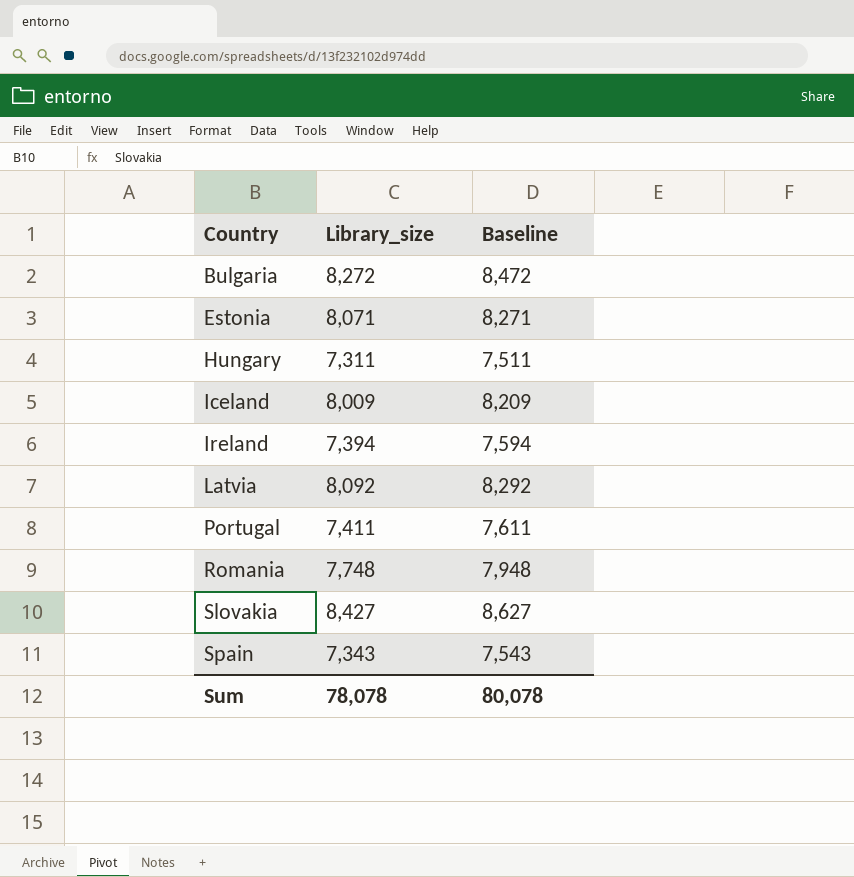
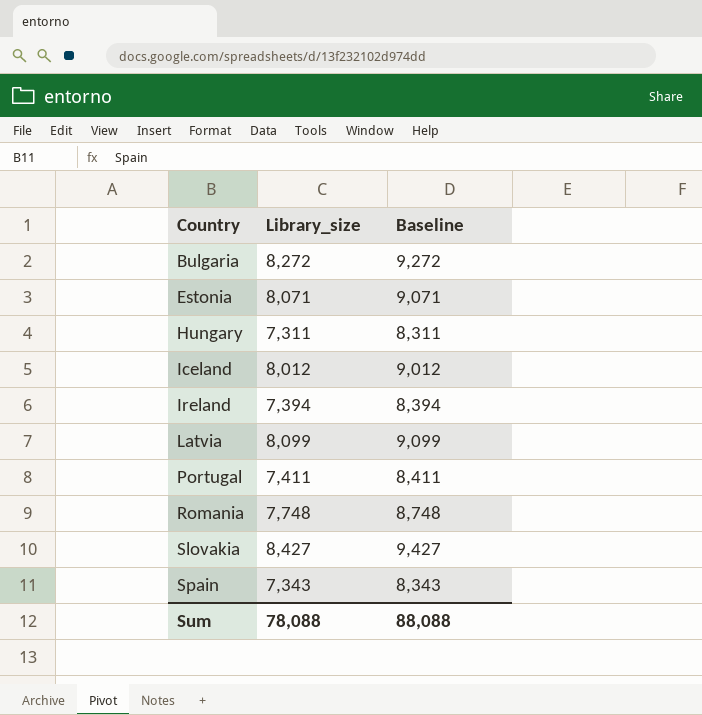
column Baseline | formula: [Library_size] + 200 -> [Library_size] + 1000
Iceland | Library_size: 8,009 -> 8,012
Latvia | Library_size: 8,092 -> 8,099
Sum | Library_size: 78,078 -> 78,088
Sum | Baseline: 80,078 -> 88,088

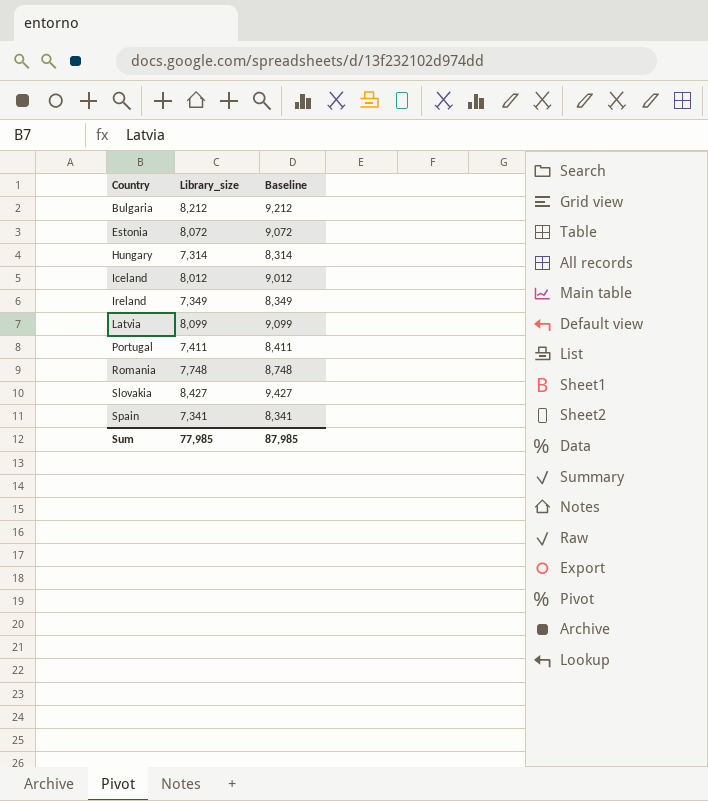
Bulgaria | Library_size: 8,272 -> 8,212
Bulgaria | Baseline: 9,272 -> 9,212
Estonia | Library_size: 8,071 -> 8,072
Estonia | Baseline: 9,071 -> 9,072
Hungary | Library_size: 7,311 -> 7,314
Hungary | Baseline: 8,311 -> 8,314
Ireland | Library_size: 7,394 -> 7,349
Ireland | Baseline: 8,394 -> 8,349
Spain | Library_size: 7,343 -> 7,341
Spain | Baseline: 8,343 -> 8,341
Sum | Library_size: 78,088 -> 77,985
Sum | Baseline: 88,088 -> 87,985

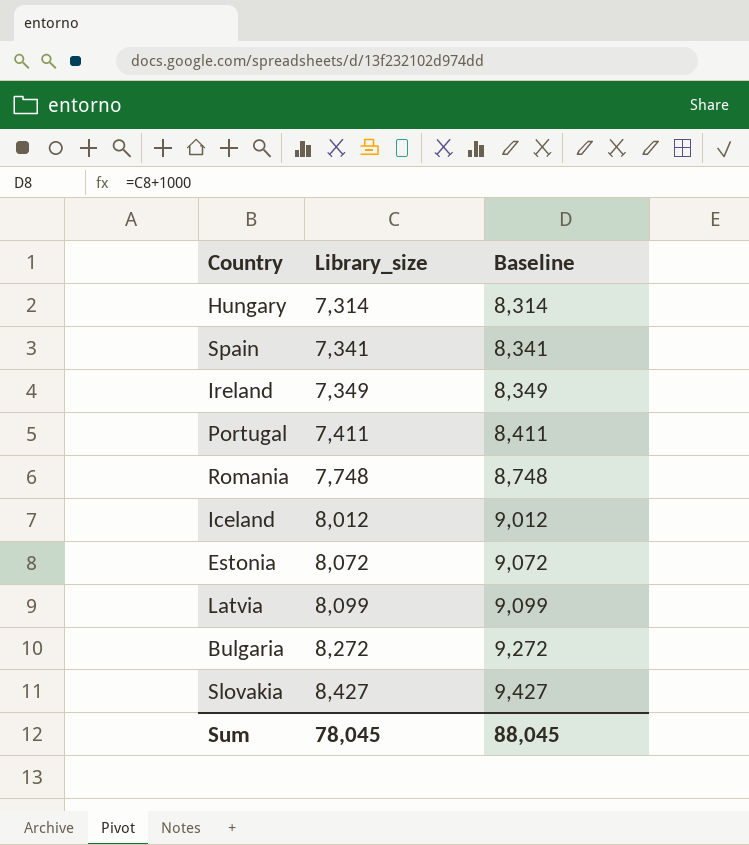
row order: Country ascending -> Library_size ascending
Bulgaria | Library_size: 8,212 -> 8,272
Bulgaria | Baseline: 9,212 -> 9,272
Sum | Library_size: 77,985 -> 78,045
Sum | Baseline: 87,985 -> 88,045

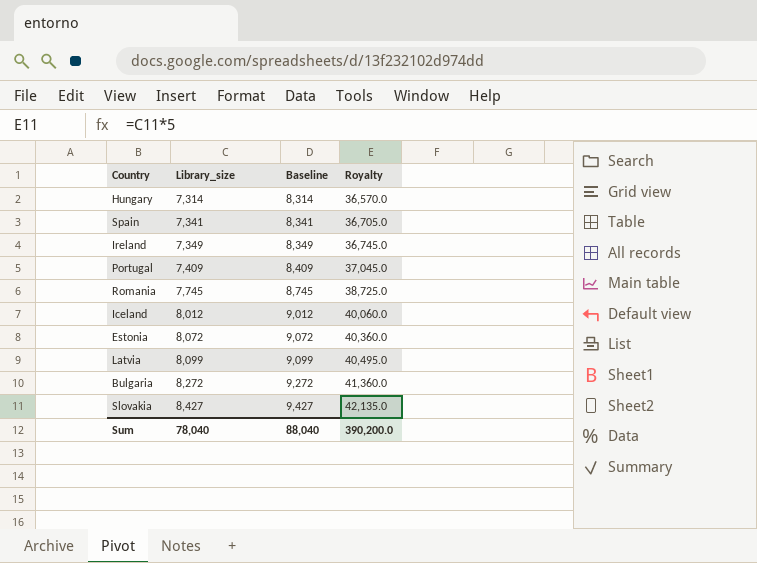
column Royalty | formula: none -> [Library_size] * 5
Portugal | Library_size: 7,411 -> 7,409
Portugal | Baseline: 8,411 -> 8,409
Romania | Library_size: 7,748 -> 7,745
Romania | Baseline: 8,748 -> 8,745
Sum | Library_size: 78,045 -> 78,040
Sum | Baseline: 88,045 -> 88,040

